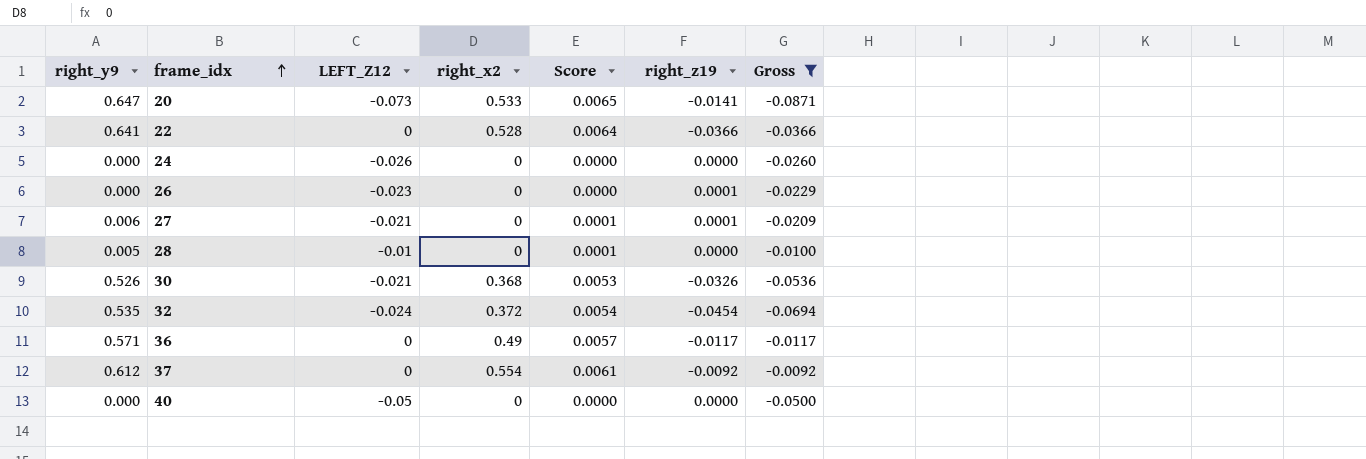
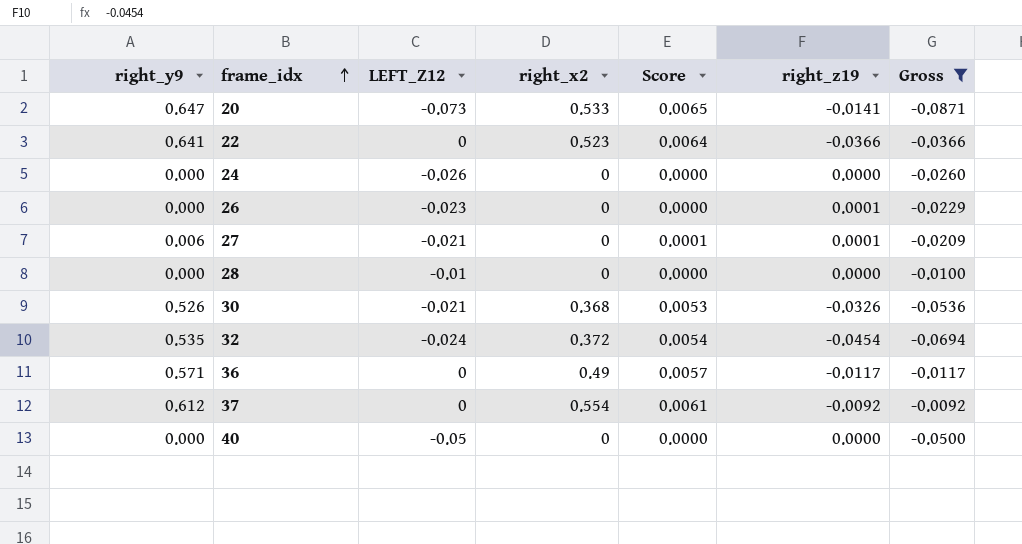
22 | right_x2: 0.528 -> 0.523
28 | right_y9: 0.005 -> 0.000
28 | Score: 0.0001 -> 0.0000

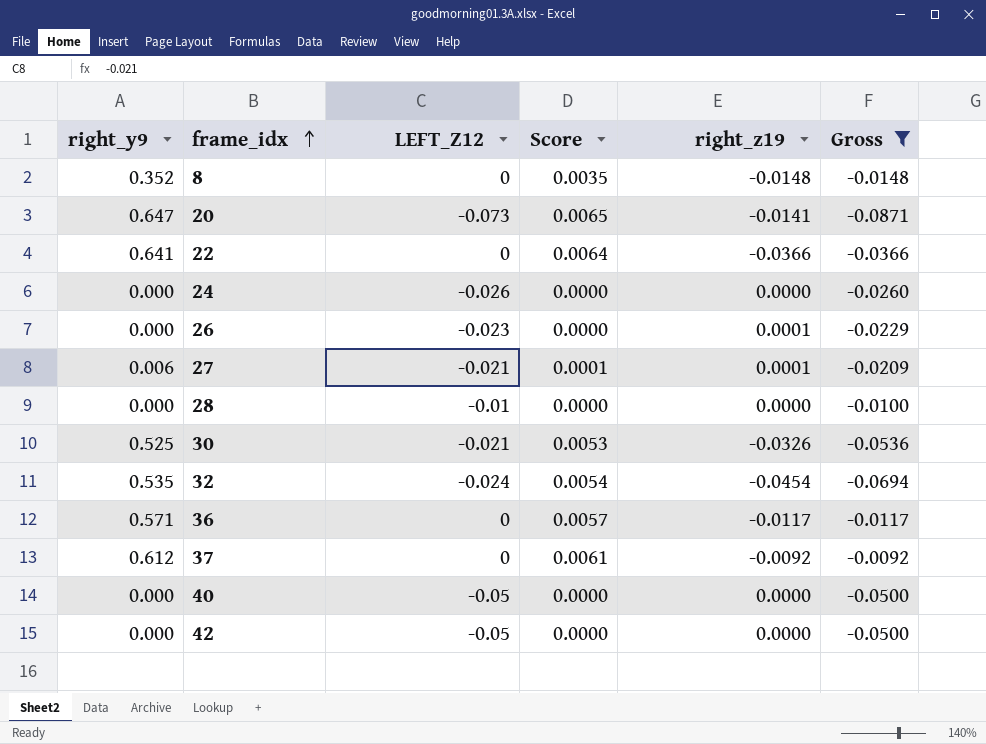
column right_x2 | position: 4 -> none
row 8: none -> 0.352 | 0 | 0.0035 | -0.0148 | -0.0148
30 | right_y9: 0.526 -> 0.525
row 42: none -> 0.000 | -0.05 | 0.0000 | 0.0000 | -0.0500

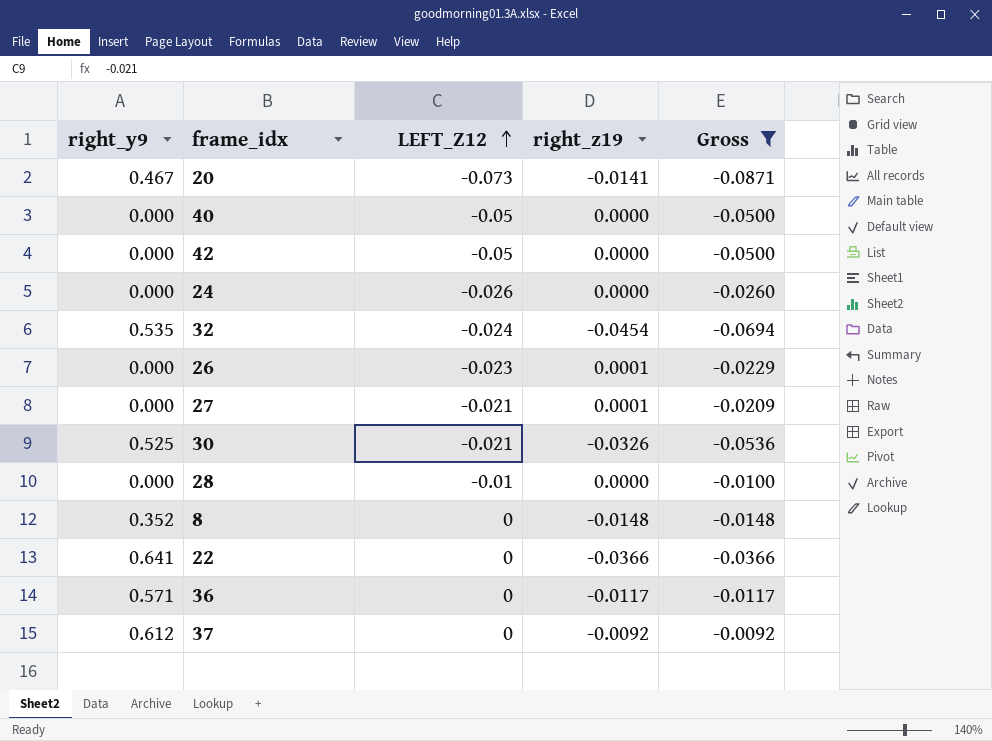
row order: frame_idx ascending -> LEFT_Z12 ascending
column Score | formula: [right_y9] * 0.01 -> none
20 | right_y9: 0.647 -> 0.467
27 | right_y9: 0.006 -> 0.000

